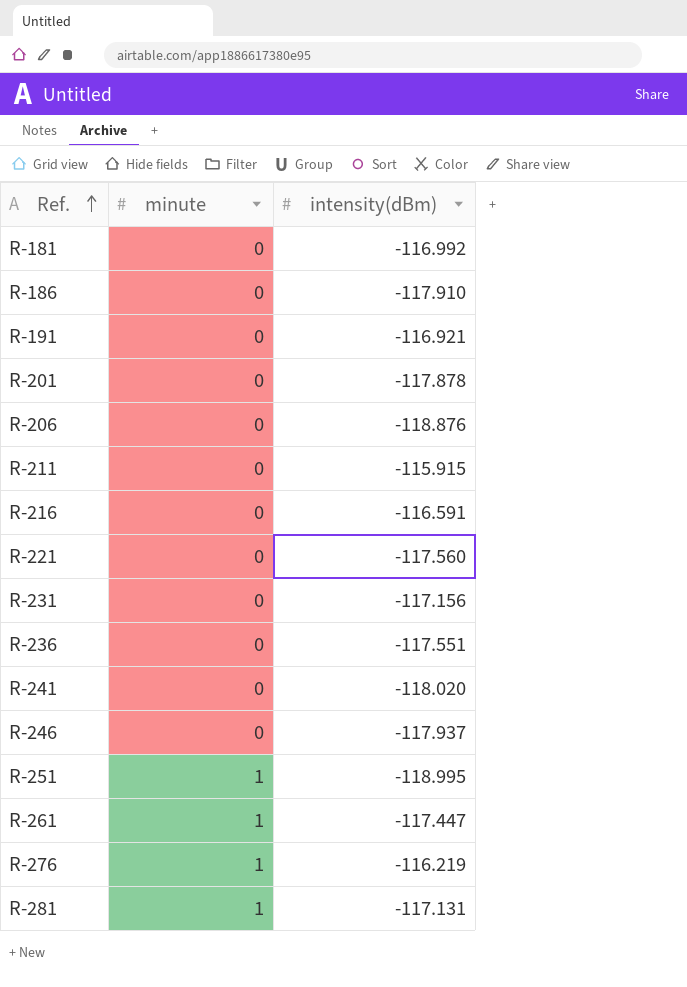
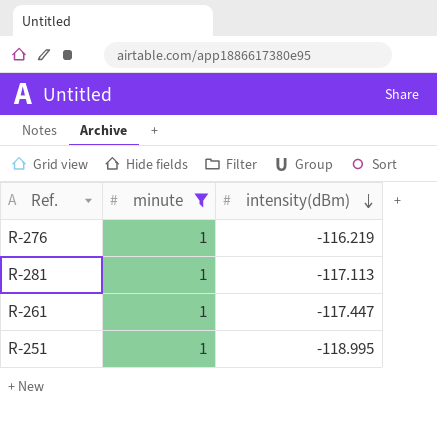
filter: none -> minute = 1
row order: Ref. ascending -> intensity(dBm) descending
R-281 | intensity(dBm): -117.131 -> -117.113

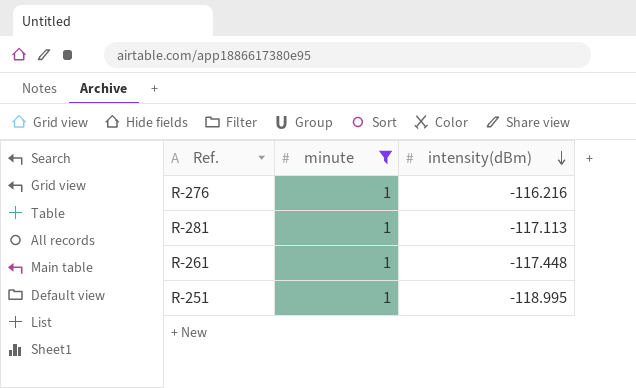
R-276 | intensity(dBm): -116.219 -> -116.216
R-261 | intensity(dBm): -117.447 -> -117.448

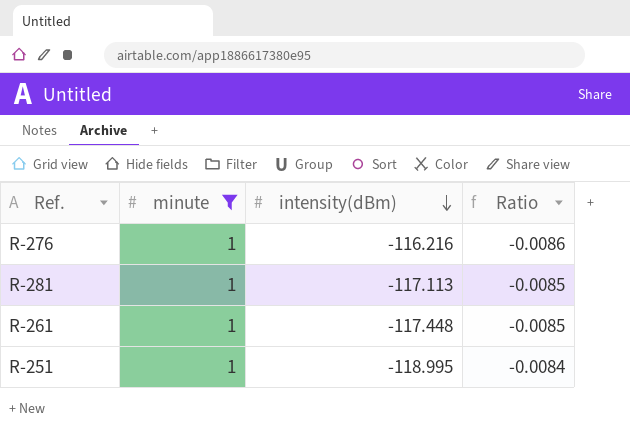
column Ratio | formula: none -> [minute] / [intensity(dBm)]

